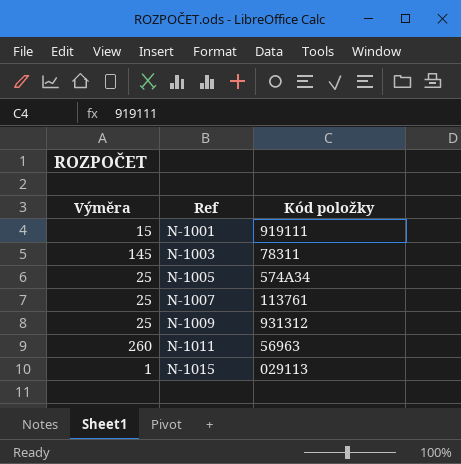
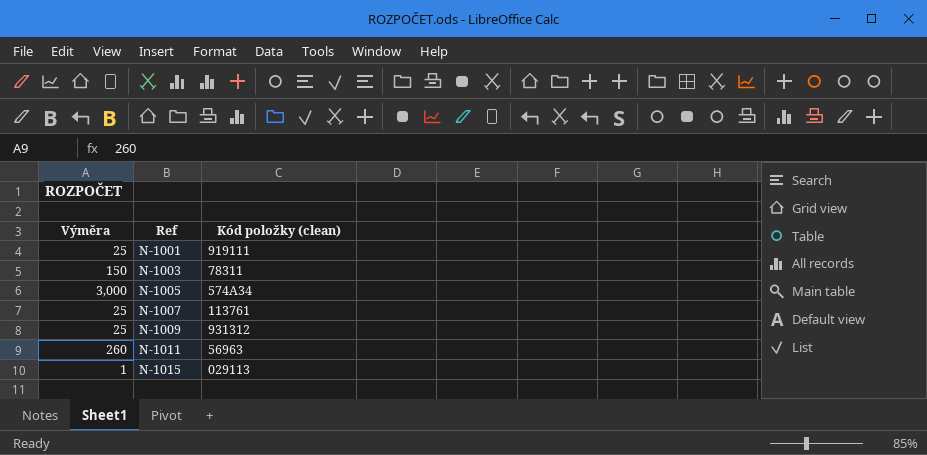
column name: Kód položky -> Kód položky (clean)
N-1001 | Výměra: 15 -> 25
N-1003 | Výměra: 145 -> 150
N-1005 | Výměra: 25 -> 3,000

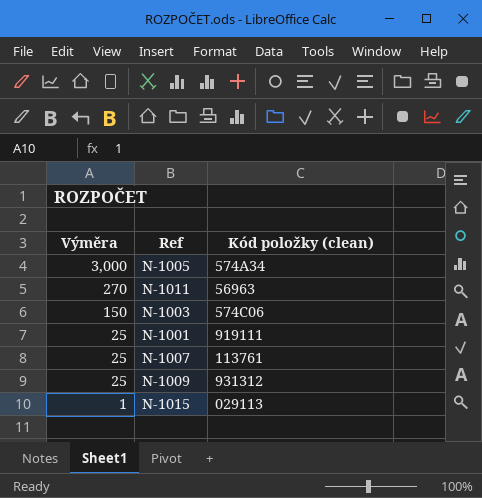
row order: Ref ascending -> Výměra descending
N-1011 | Výměra: 260 -> 270
N-1003 | Kód položky (clean): 78311 -> 574C06

